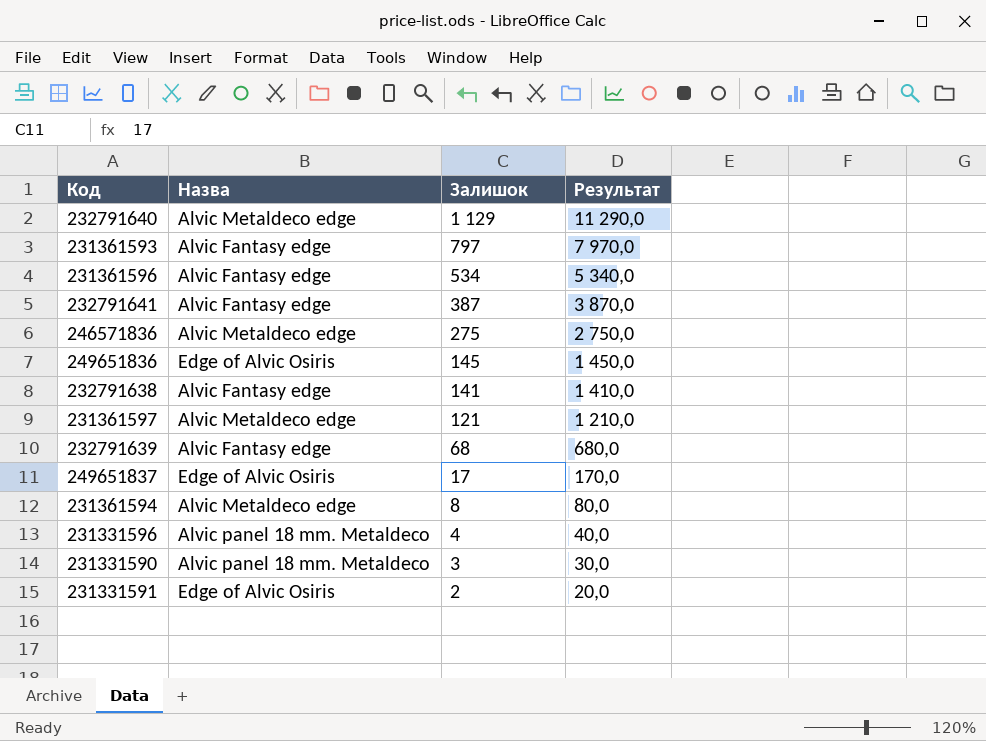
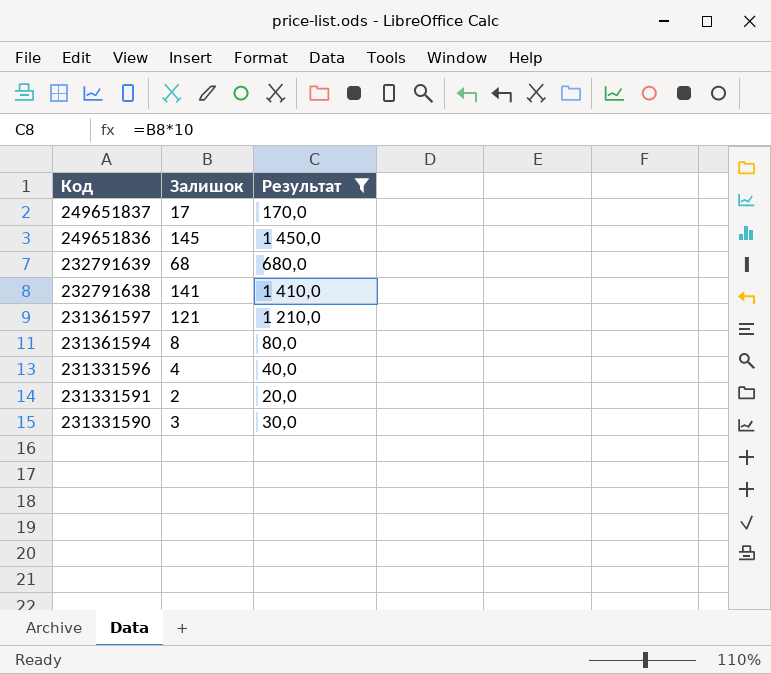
filter: none -> Результат <= 1 450,0
row order: Залишок descending -> Код descending
column Назва | position: 2 -> none

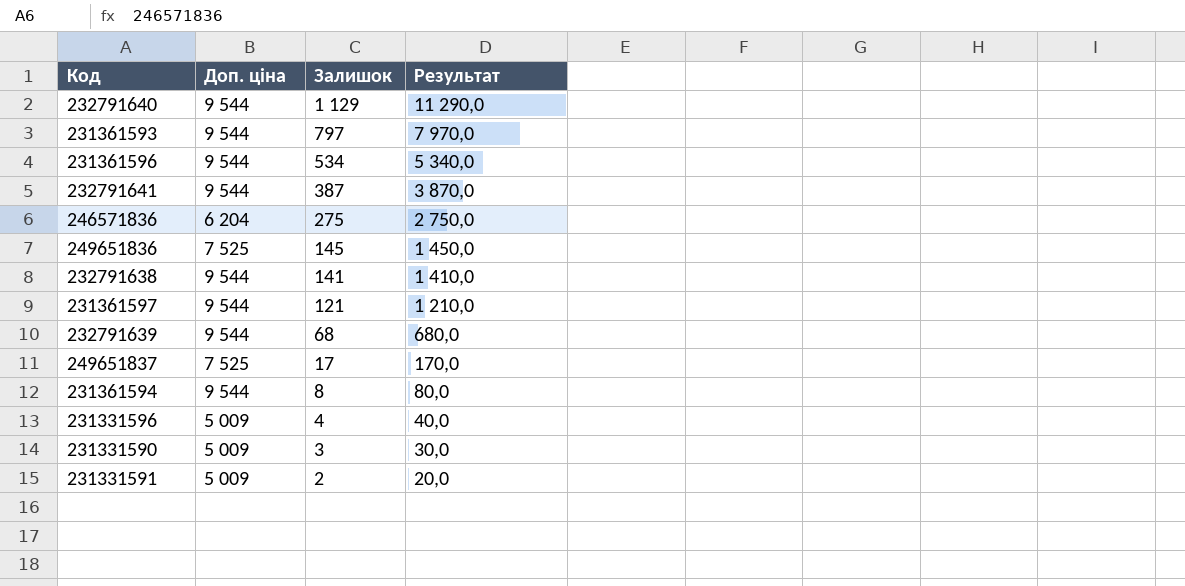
filter: Результат <= 1 450,0 -> none
row order: Код descending -> Залишок descending
column Доп. ціна | position: none -> 2

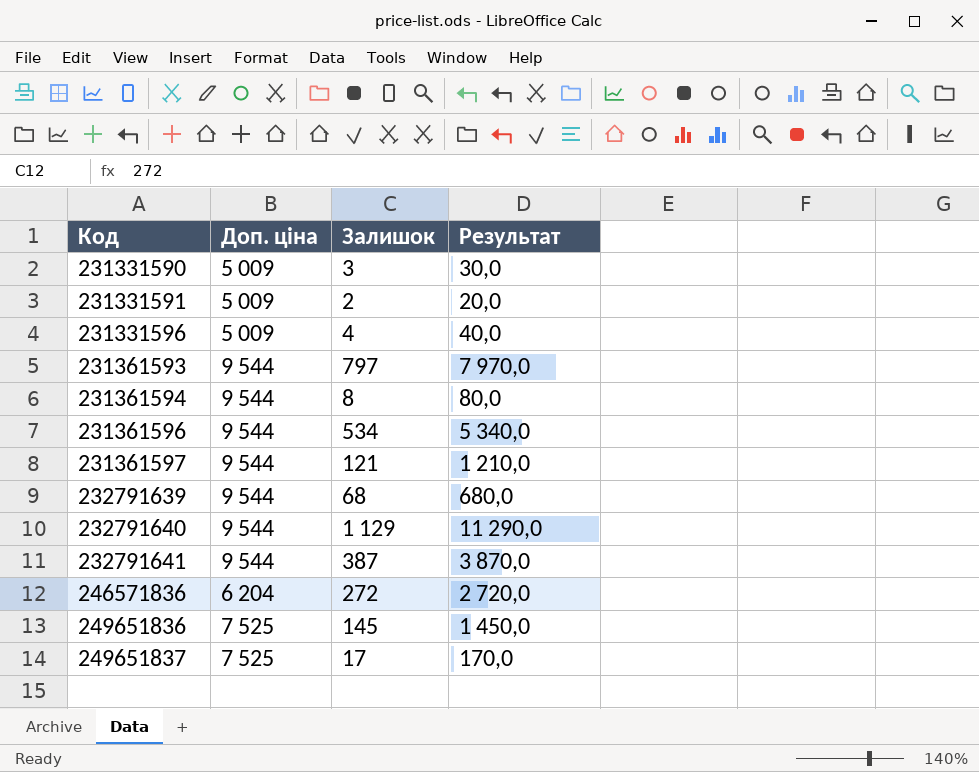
row order: Залишок descending -> Код ascending
row 232791638: 9 544 | 141 | 1 410,0 -> none
246571836 | Залишок: 275 -> 272
246571836 | Результат: 2 750,0 -> 2 720,0

